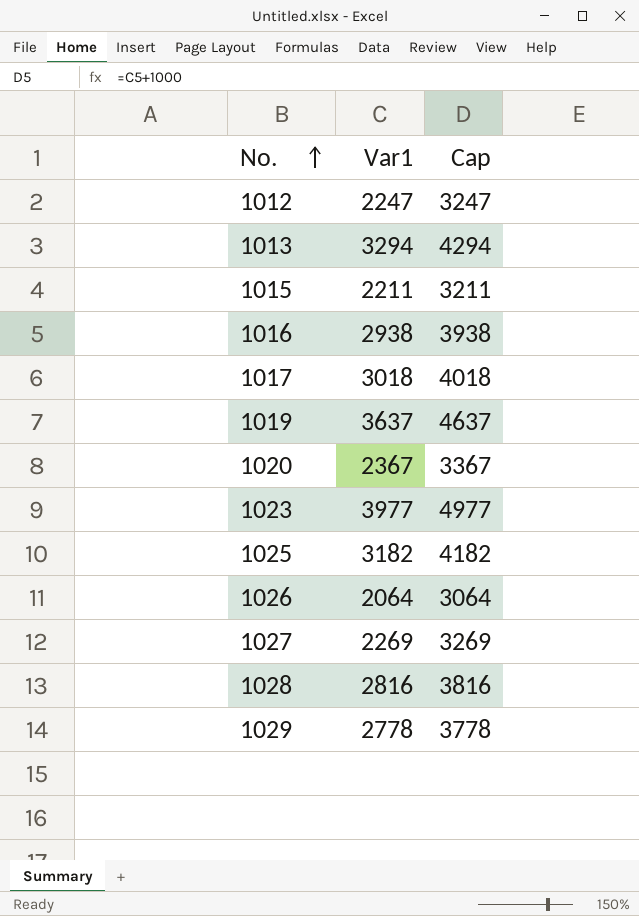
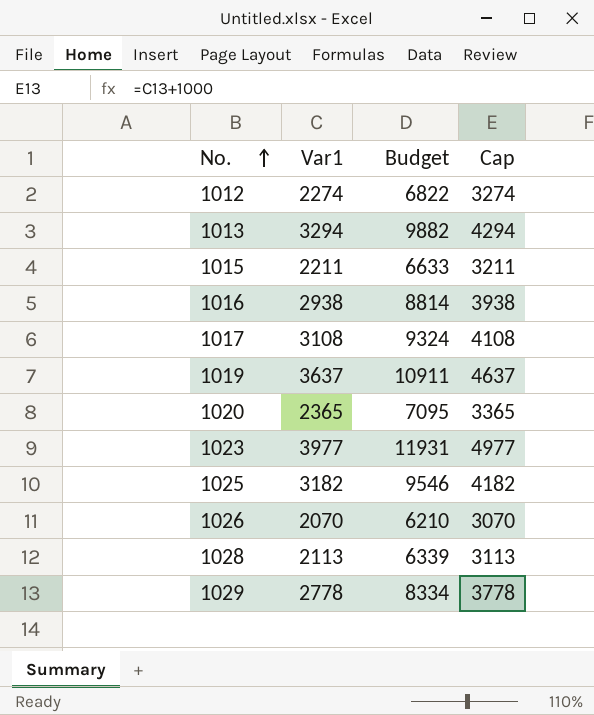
column Budget | formula: none -> [Var1] * 3
row 1027: 2269 | 3269 -> none
1012 | Var1: 2247 -> 2274
1012 | Cap: 3247 -> 3274
1017 | Var1: 3018 -> 3108
1017 | Cap: 4018 -> 4108
1020 | Var1: 2367 -> 2365
1020 | Cap: 3367 -> 3365
1026 | Var1: 2064 -> 2070
1026 | Cap: 3064 -> 3070
1028 | Var1: 2816 -> 2113
1028 | Cap: 3816 -> 3113

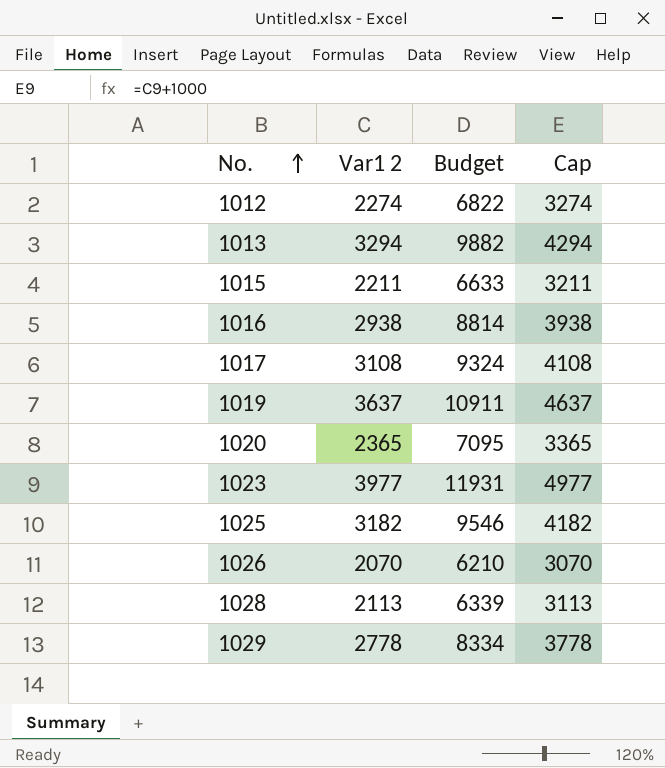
column name: Var1 -> Var1 2

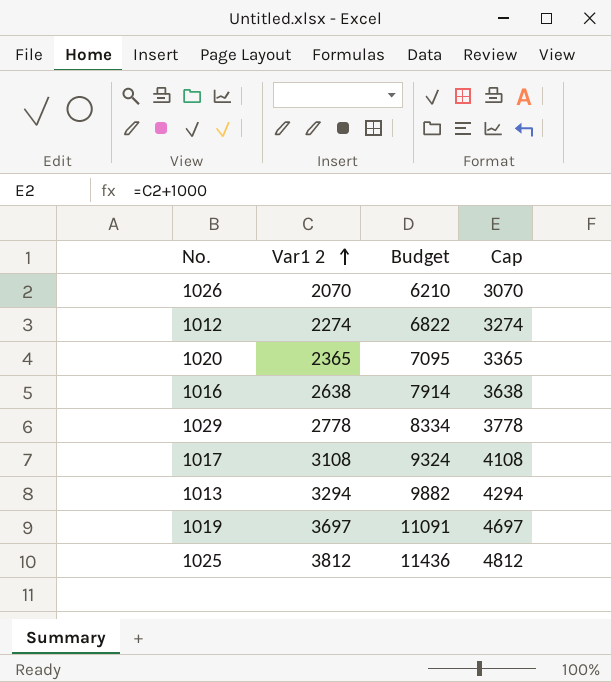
row order: No. ascending -> Var1 2 ascending
row 1015: 2211 | 6633 | 3211 -> none
row 1023: 3977 | 11931 | 4977 -> none
row 1028: 2113 | 6339 | 3113 -> none
1016 | Var1 2: 2938 -> 2638
1016 | Budget: 8814 -> 7914
1016 | Cap: 3938 -> 3638
1019 | Var1 2: 3637 -> 3697
1019 | Budget: 10911 -> 11091
1019 | Cap: 4637 -> 4697
1025 | Var1 2: 3182 -> 3812
1025 | Budget: 9546 -> 11436
1025 | Cap: 4182 -> 4812

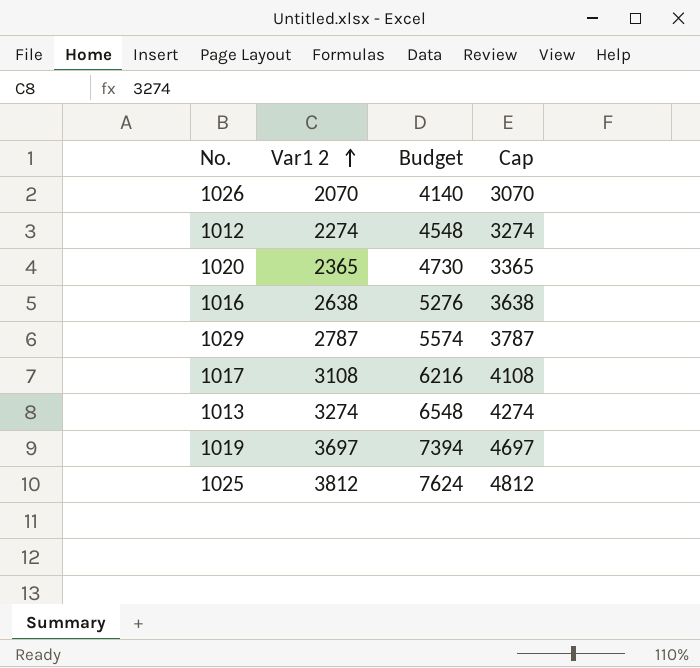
column Budget | formula: [Var1 2] * 3 -> [Var1 2] * 2
1029 | Var1 2: 2778 -> 2787
1029 | Cap: 3778 -> 3787
1013 | Var1 2: 3294 -> 3274
1013 | Cap: 4294 -> 4274

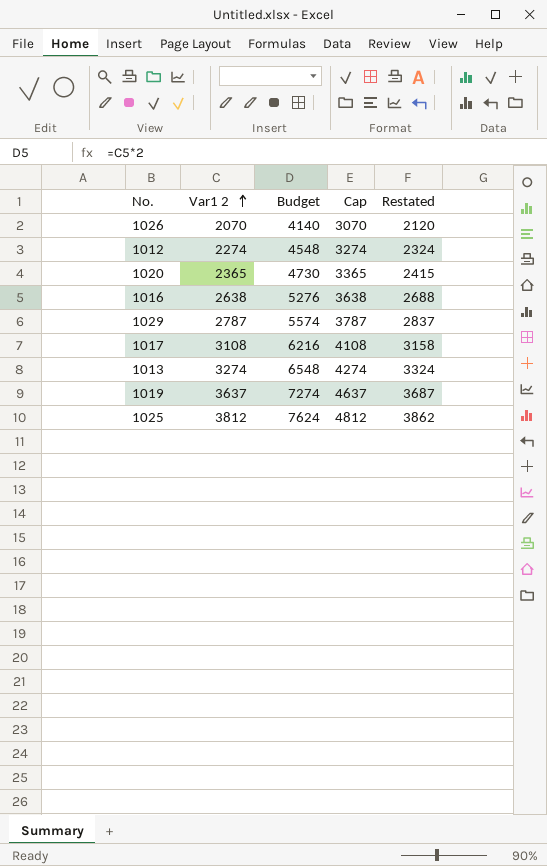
column Restated | formula: none -> [Var1 2] + 50
1019 | Var1 2: 3697 -> 3637
1019 | Budget: 7394 -> 7274
1019 | Cap: 4697 -> 4637

